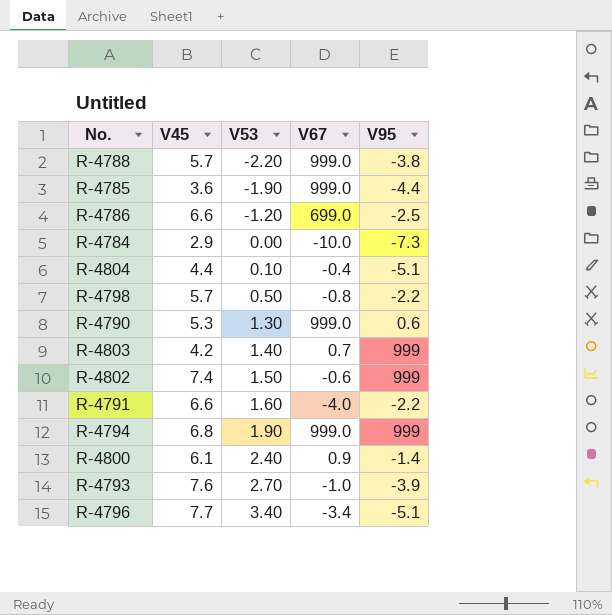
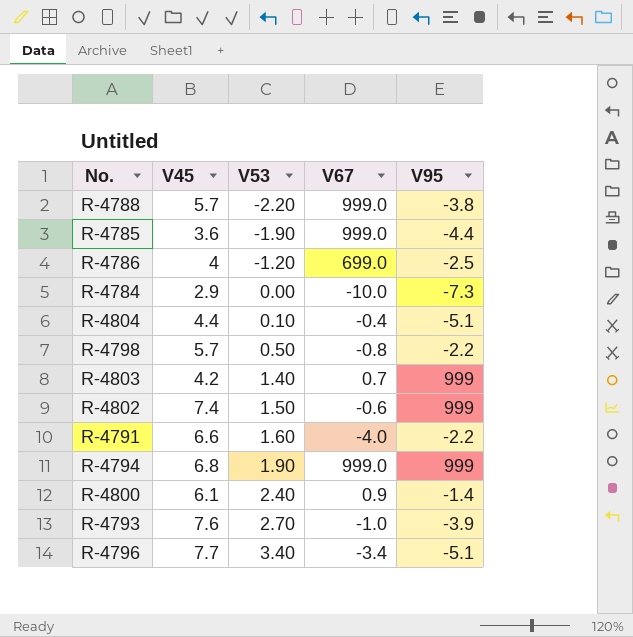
row R-4790: 5.3 | 1.30 | 999.0 | 0.6 -> none
R-4786 | V45: 6.6 -> 4

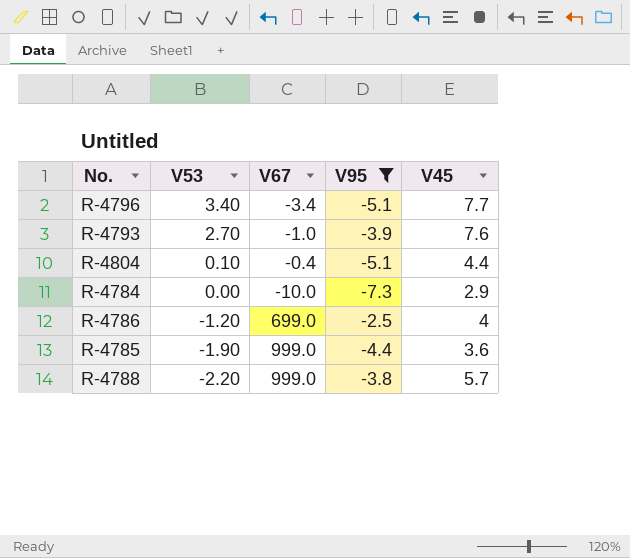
filter: none -> V95 <= -2.5
row order: V53 ascending -> V53 descending
column V45 | position: 2 -> 5

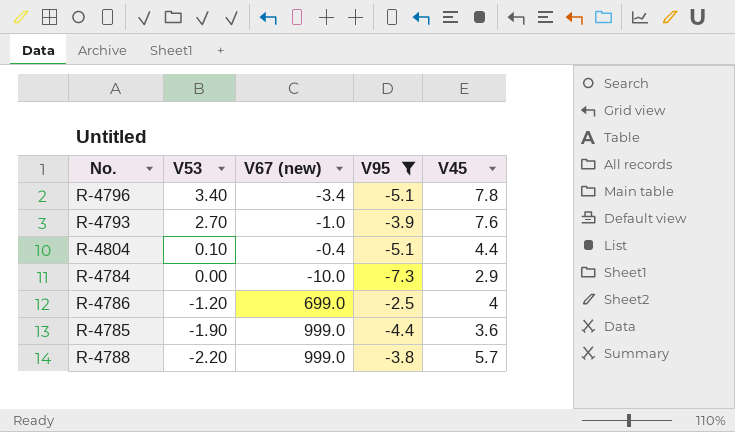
column name: V67 -> V67 (new)
R-4796 | V45: 7.7 -> 7.8

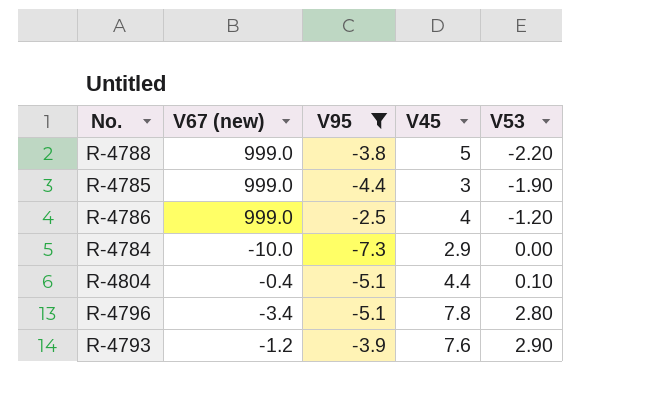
row order: V53 descending -> V53 ascending
column V53 | position: 2 -> 5
R-4788 | V45: 5.7 -> 5
R-4785 | V45: 3.6 -> 3
R-4786 | V67 (new): 699.0 -> 999.0
R-4796 | V53: 3.40 -> 2.80
R-4793 | V67 (new): -1.0 -> -1.2
R-4793 | V53: 2.70 -> 2.90

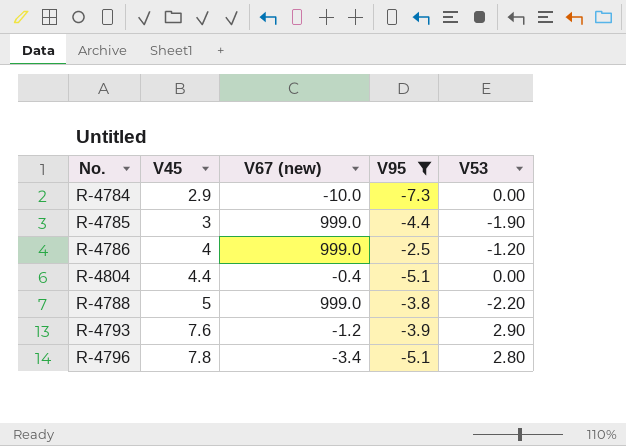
row order: V53 ascending -> V45 ascending
column V45 | position: 4 -> 2
R-4804 | V53: 0.10 -> 0.00

